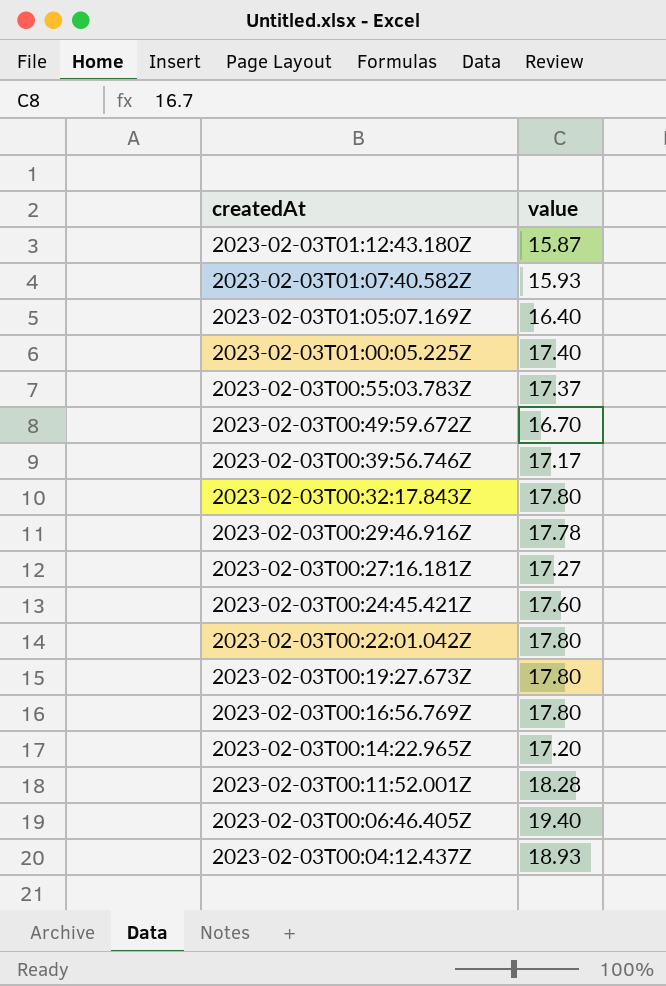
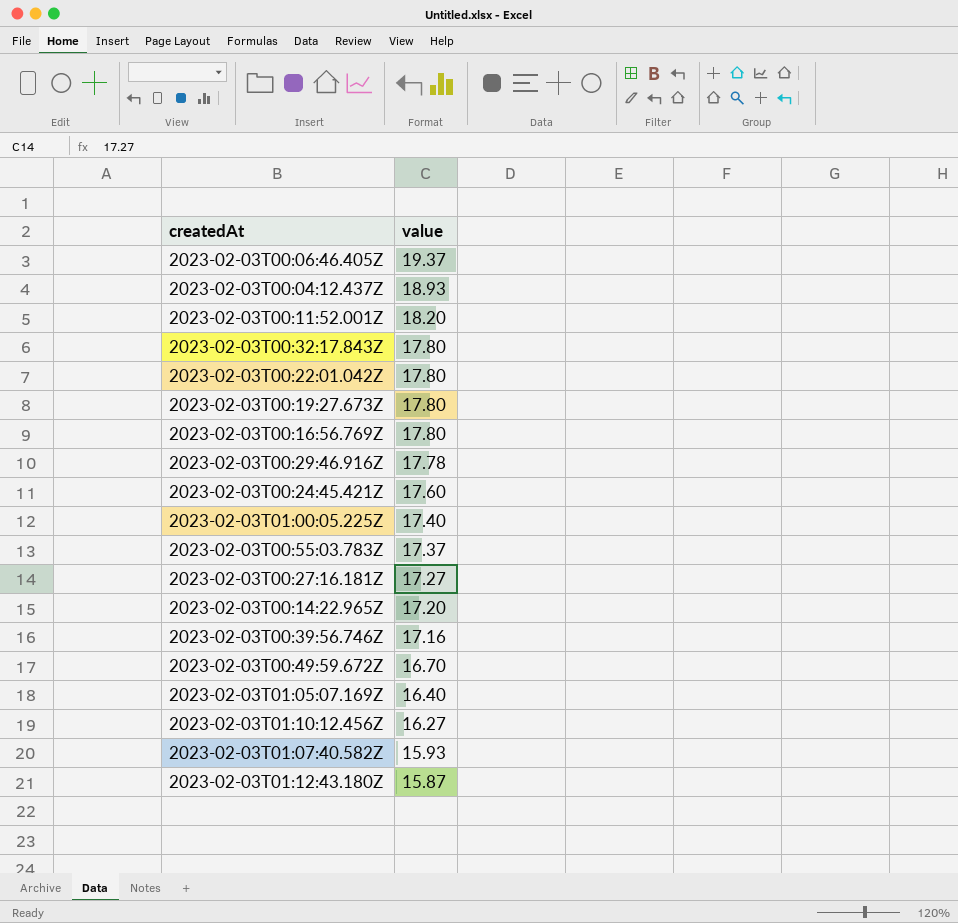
row order: createdAt descending -> value descending
2023-02-03T00:06:46.405Z | value: 19.40 -> 19.37
2023-02-03T00:11:52.001Z | value: 18.28 -> 18.20
2023-02-03T00:39:56.746Z | value: 17.17 -> 17.16
row 2023-02-03T01:10:12.456Z: none -> 16.27

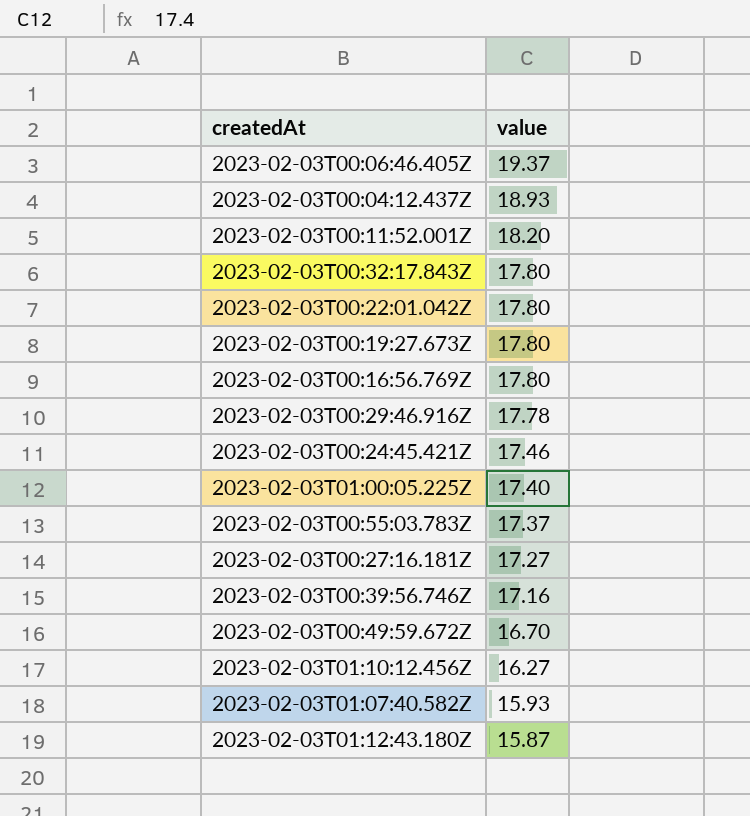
row 2023-02-03T00:14:22.965Z: 17.20 -> none
row 2023-02-03T01:05:07.169Z: 16.40 -> none
2023-02-03T00:24:45.421Z | value: 17.60 -> 17.46

